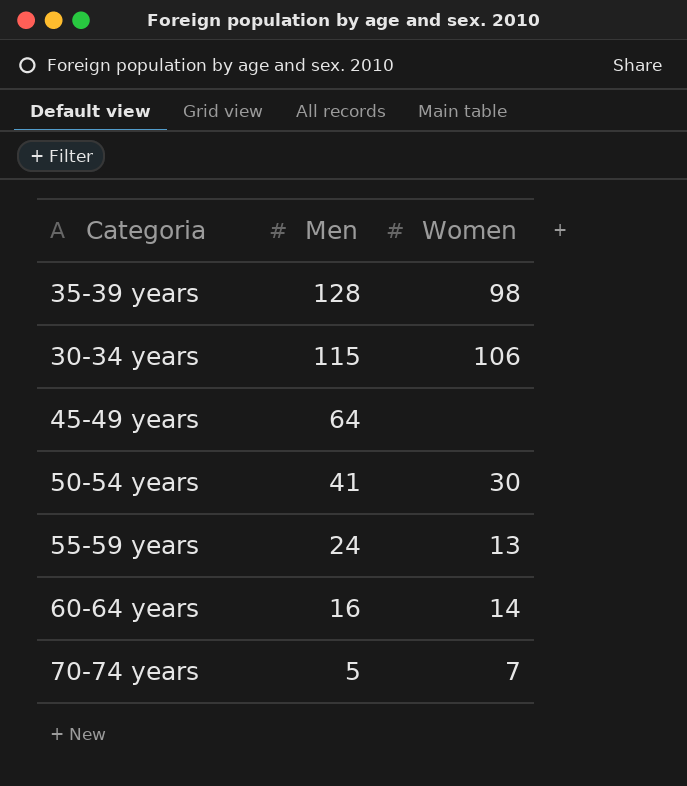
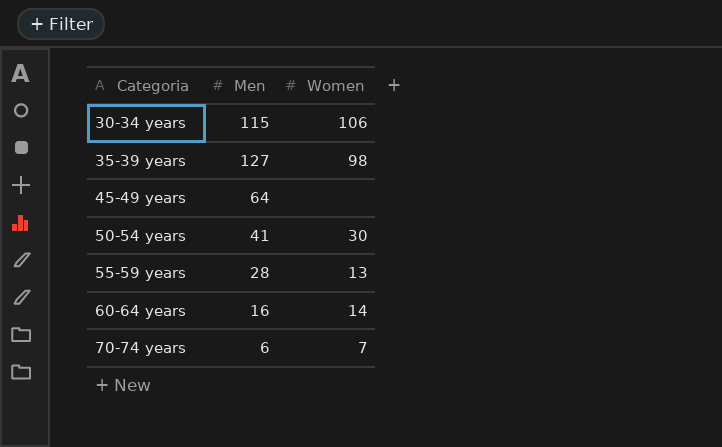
row order: Men descending -> Categoria ascending
35-39 years | Men: 128 -> 127
55-59 years | Men: 24 -> 28
70-74 years | Men: 5 -> 6

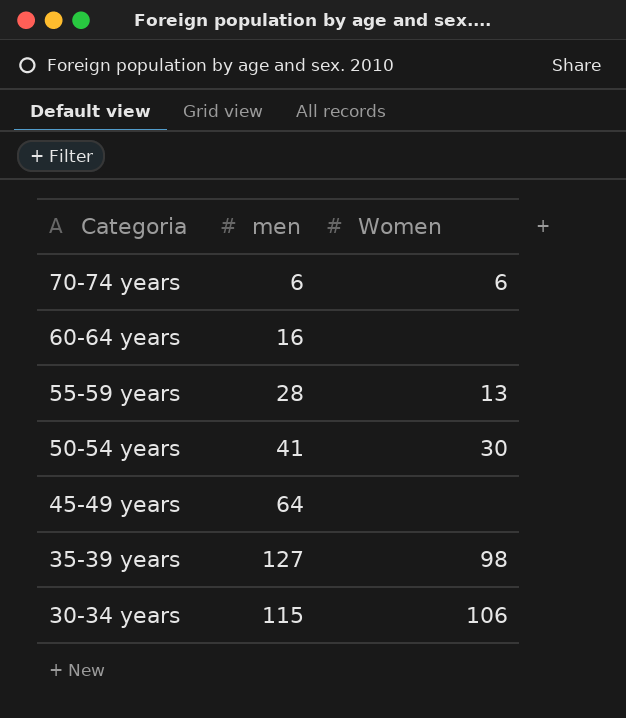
row order: Categoria ascending -> Categoria descending
column name: Men -> men
70-74 years | Women: 7 -> 6
60-64 years | Women: 14 -> none

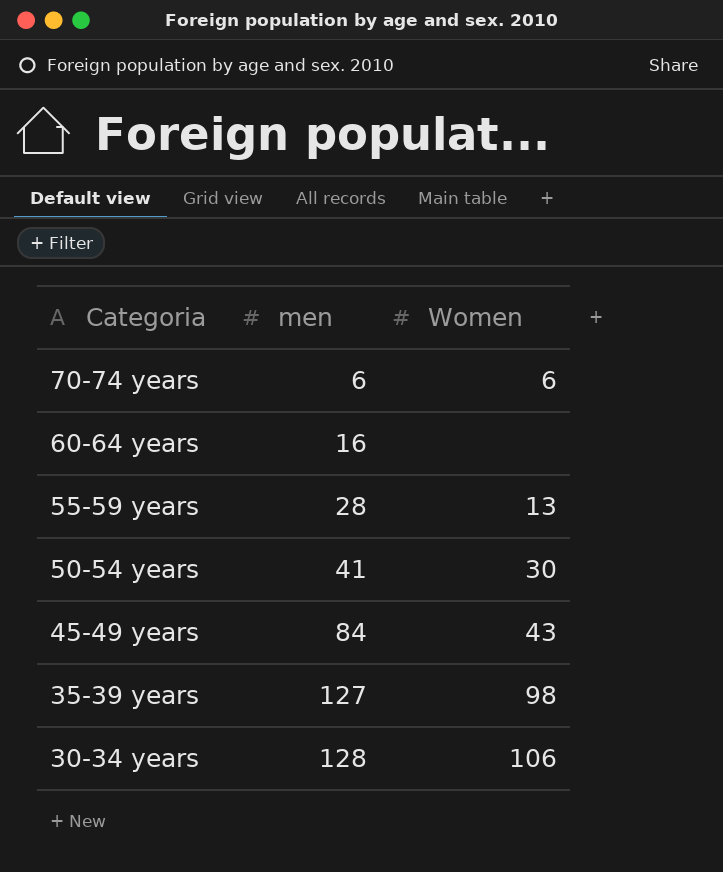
45-49 years | men: 64 -> 84
45-49 years | Women: none -> 43
30-34 years | men: 115 -> 128

